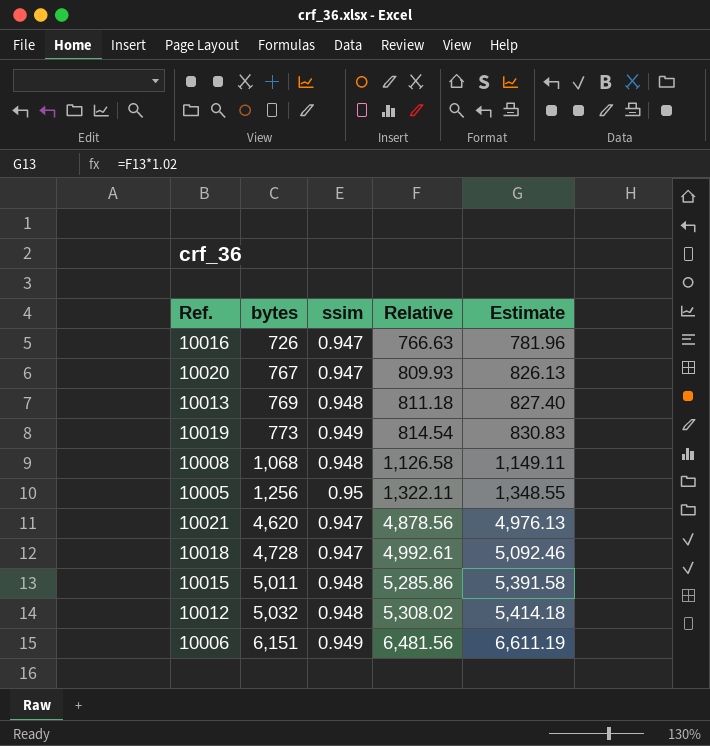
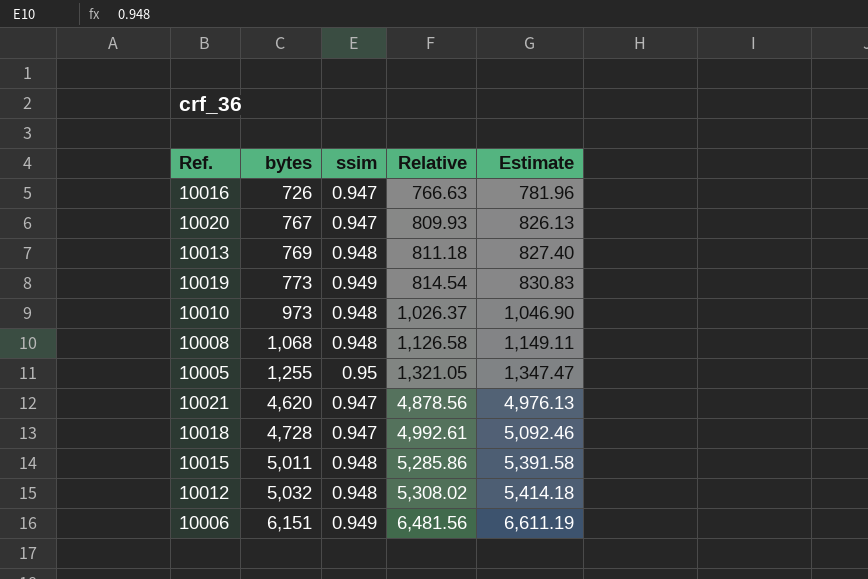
row 10010: none -> 973 | 0.948 | 1,026.37 | 1,046.90
10005 | bytes: 1,256 -> 1,255
10005 | Relative: 1,322.11 -> 1,321.05
10005 | Estimate: 1,348.55 -> 1,347.47

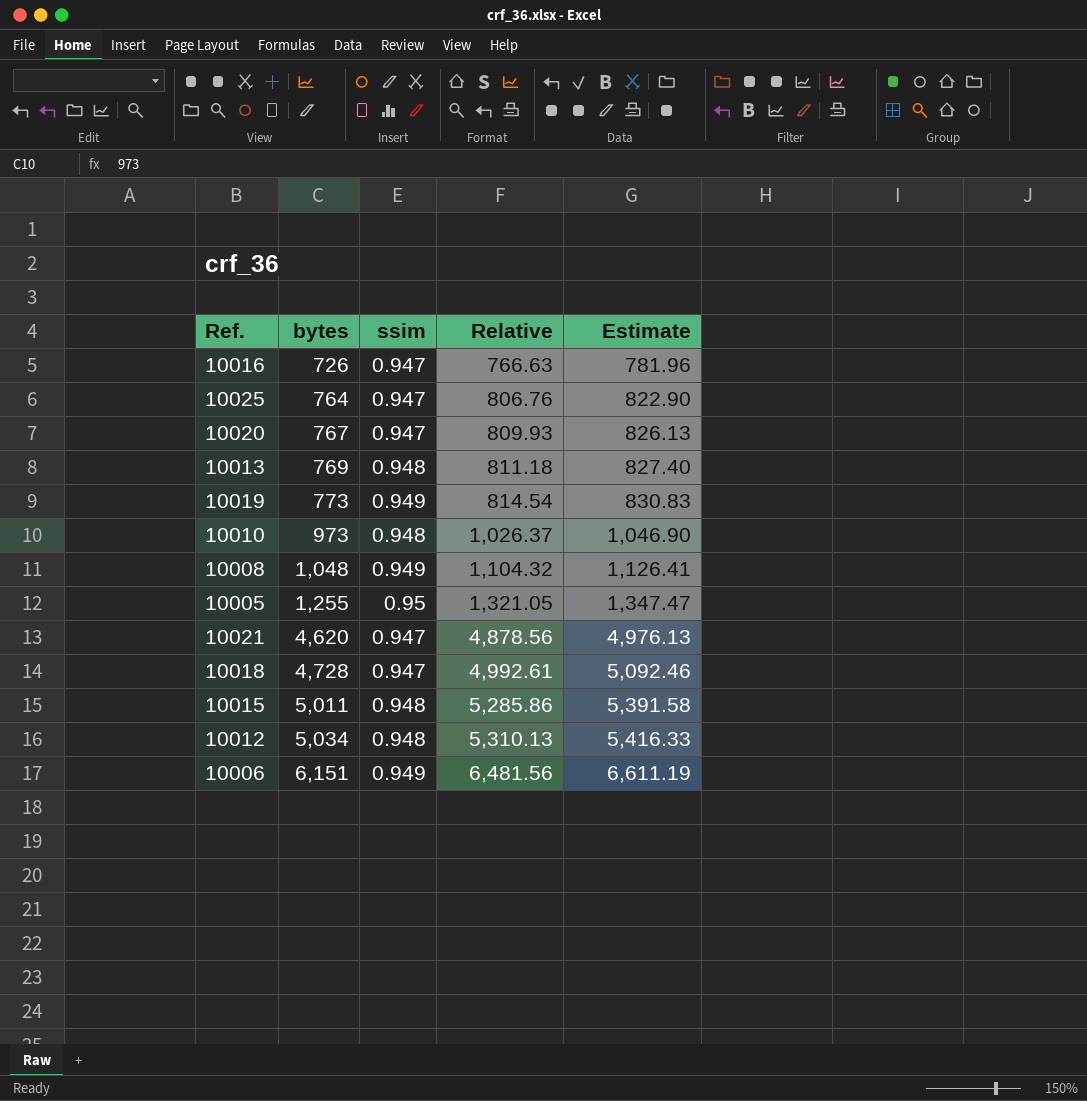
row 10025: none -> 764 | 0.947 | 806.76 | 822.90
10008 | bytes: 1,068 -> 1,048
10008 | ssim: 0.948 -> 0.949
10008 | Relative: 1,126.58 -> 1,104.32
10008 | Estimate: 1,149.11 -> 1,126.41
10012 | bytes: 5,032 -> 5,034
10012 | Relative: 5,308.02 -> 5,310.13
10012 | Estimate: 5,414.18 -> 5,416.33

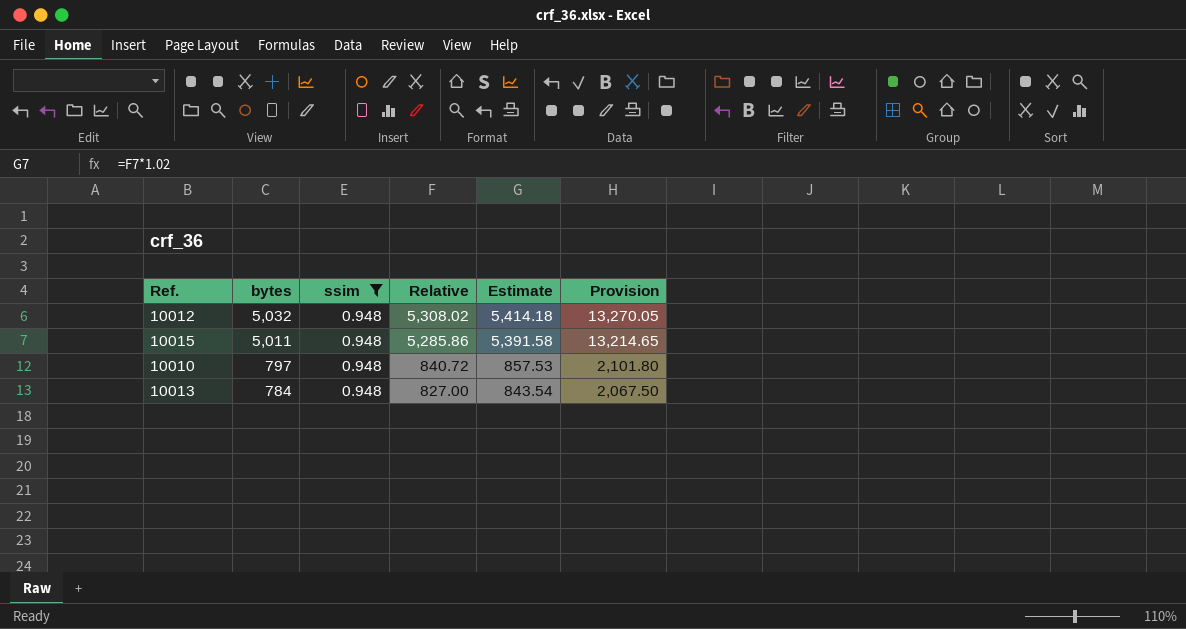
filter: none -> ssim = 0.948
row order: bytes ascending -> bytes descending
column Provision | formula: none -> [Relative] * 2.5
10012 | bytes: 5,034 -> 5,032
10012 | Relative: 5,310.13 -> 5,308.02
10012 | Estimate: 5,416.33 -> 5,414.18
10010 | bytes: 973 -> 797
10010 | Relative: 1,026.37 -> 840.72
10010 | Estimate: 1,046.90 -> 857.53
10013 | bytes: 769 -> 784
10013 | Relative: 811.18 -> 827.00
10013 | Estimate: 827.40 -> 843.54

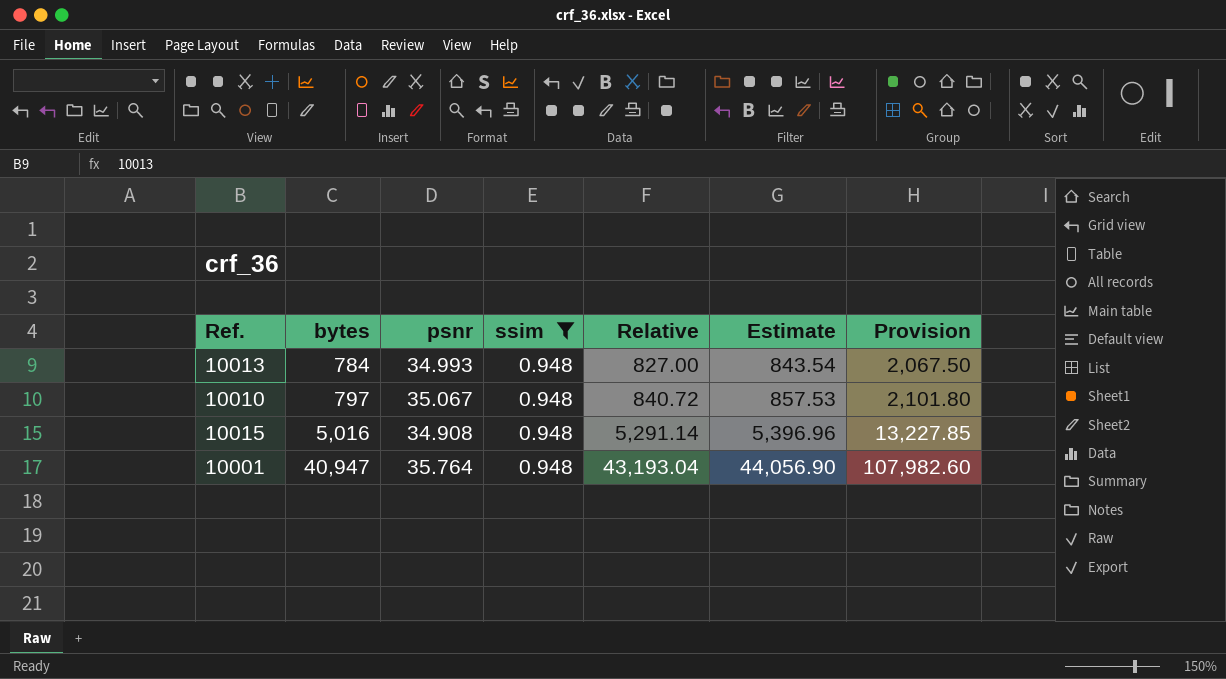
row order: bytes descending -> bytes ascending
column psnr | position: none -> 3
row 10012: 5,032 | 0.948 | 5,308.02 | 5,414.18 | 13,270.05 -> none
10015 | bytes: 5,011 -> 5,016
10015 | Relative: 5,285.86 -> 5,291.14
10015 | Estimate: 5,391.58 -> 5,396.96
10015 | Provision: 13,214.65 -> 13,227.85
row 10001: none -> 40,947 | 35.764 | 0.948 | 43,193.04 | 44,056.90 | 107,982.60

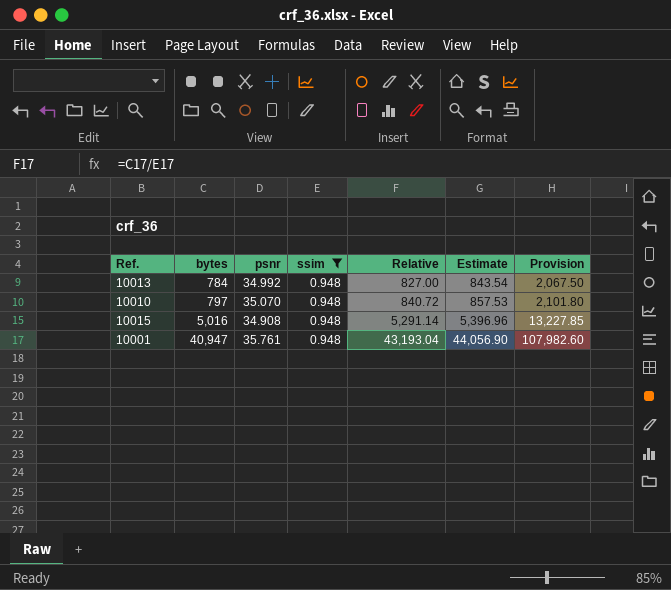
10013 | psnr: 34.993 -> 34.992
10010 | psnr: 35.067 -> 35.070
10001 | psnr: 35.764 -> 35.761

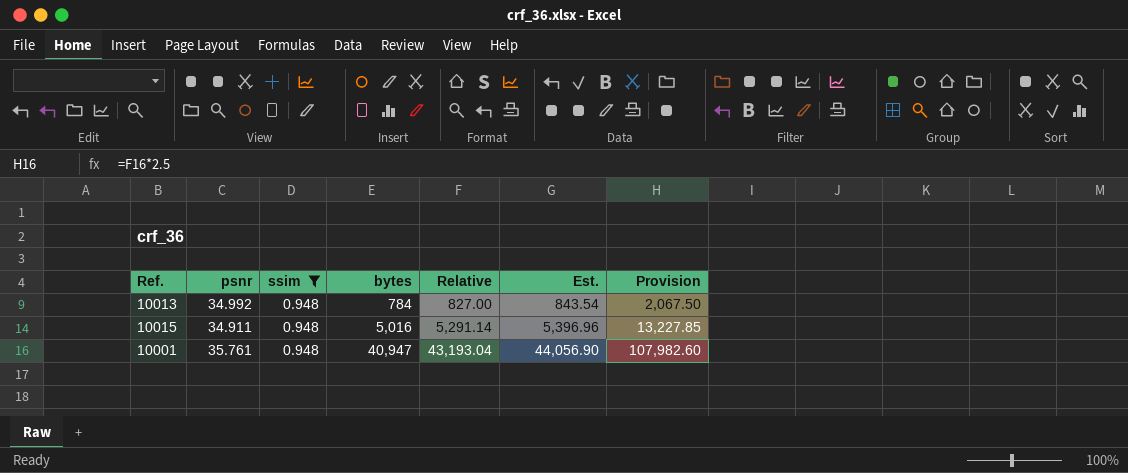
column bytes | position: 2 -> 4
column name: Estimate -> Est.
row 10010: 797 | 35.070 | 0.948 | 840.72 | 857.53 | 2,101.80 -> none
10015 | psnr: 34.908 -> 34.911

